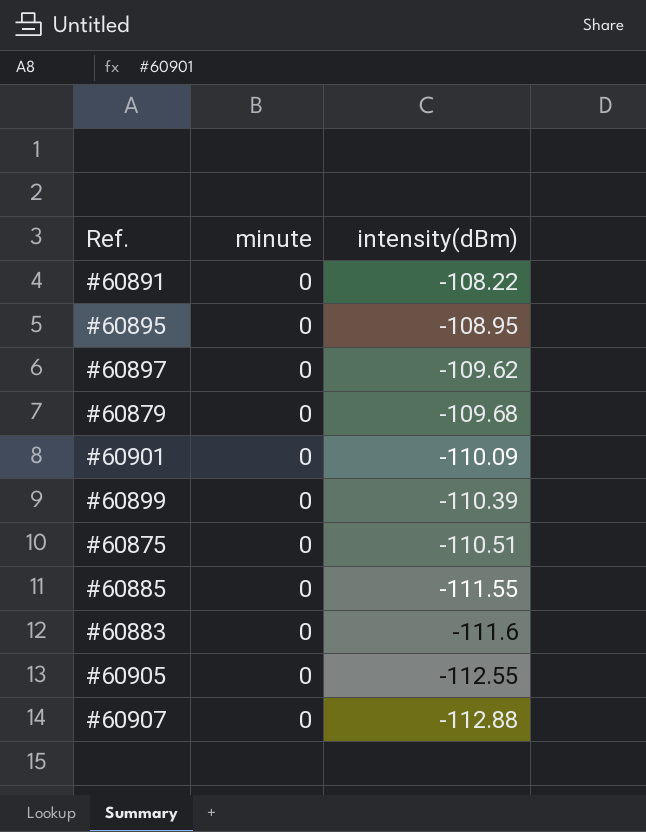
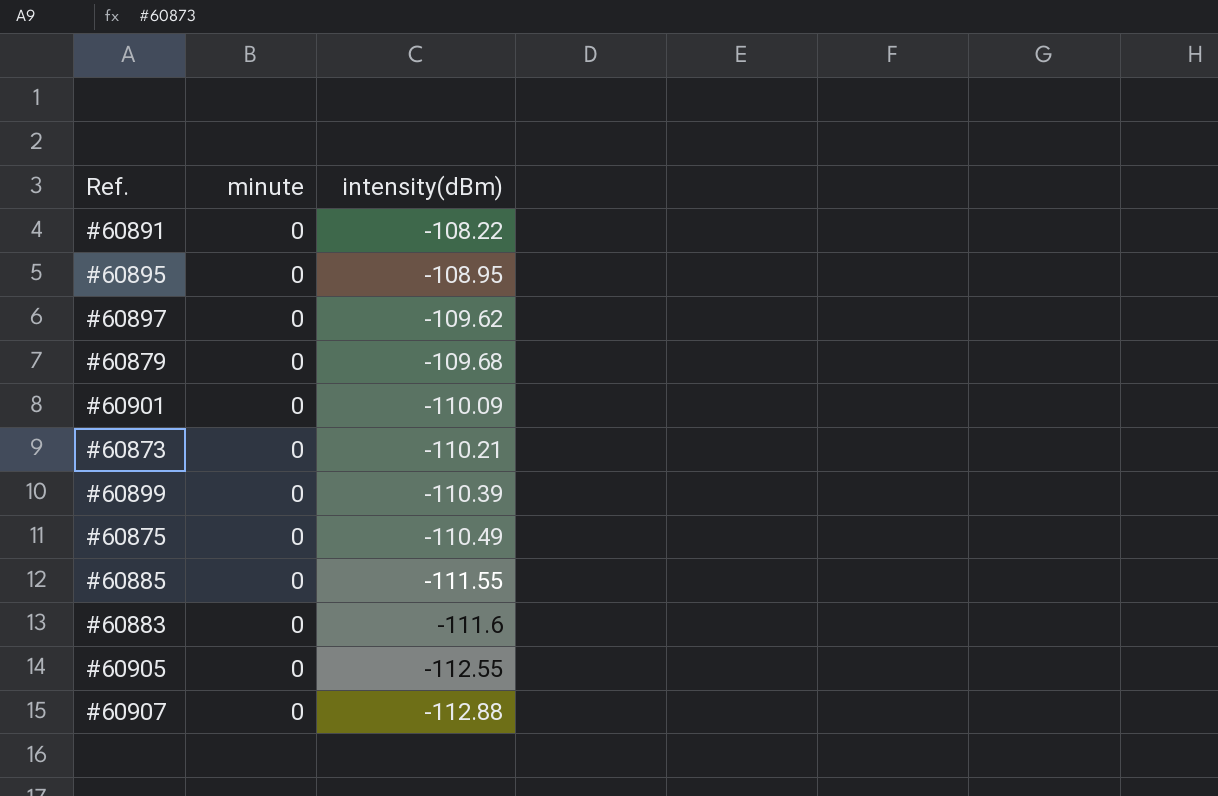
row #60873: none -> 0 | -110.21
#60875 | intensity(dBm): -110.51 -> -110.49

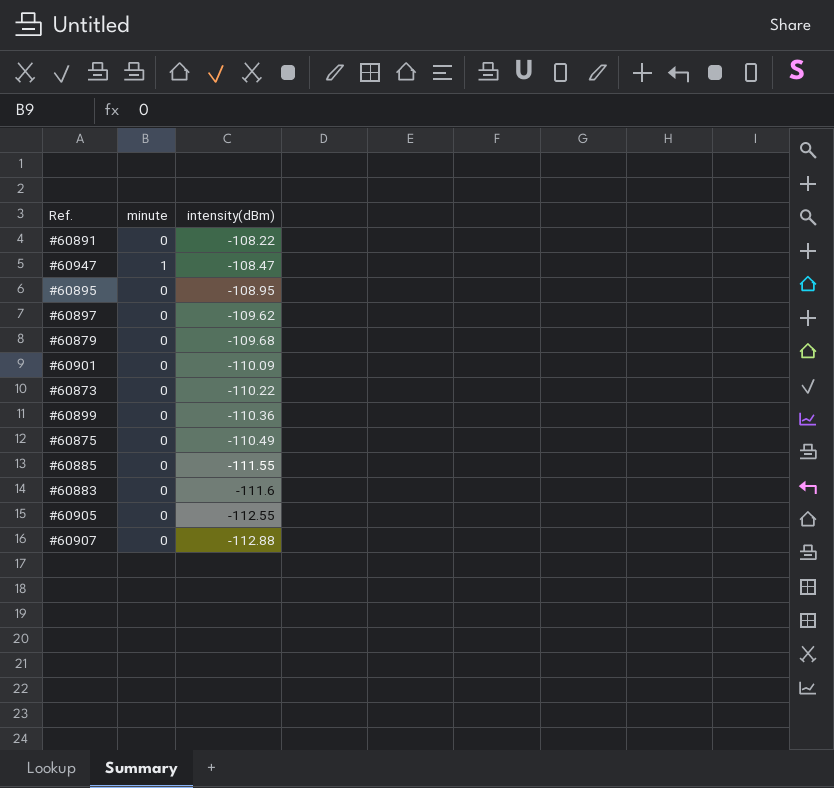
row #60947: none -> 1 | -108.47
#60873 | intensity(dBm): -110.21 -> -110.22
#60899 | intensity(dBm): -110.39 -> -110.36

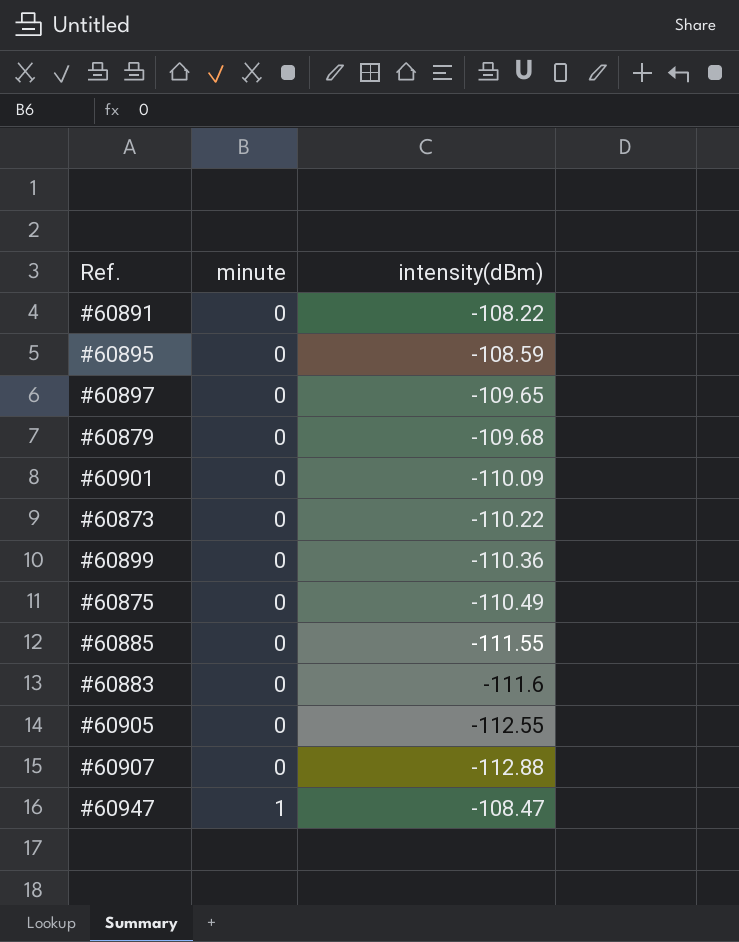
row order: intensity(dBm) descending -> minute ascending
#60895 | intensity(dBm): -108.95 -> -108.59
#60897 | intensity(dBm): -109.62 -> -109.65

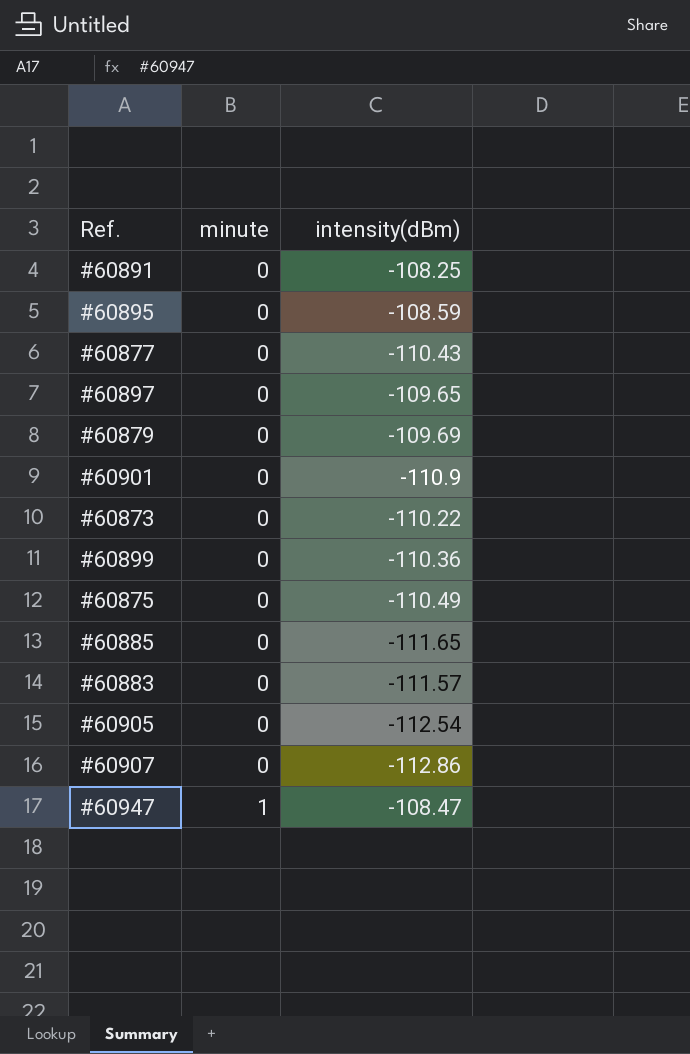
#60891 | intensity(dBm): -108.22 -> -108.25
row #60877: none -> 0 | -110.43
#60879 | intensity(dBm): -109.68 -> -109.69
#60901 | intensity(dBm): -110.09 -> -110.9
#60885 | intensity(dBm): -111.55 -> -111.65
#60883 | intensity(dBm): -111.6 -> -111.57
#60905 | intensity(dBm): -112.55 -> -112.54
#60907 | intensity(dBm): -112.88 -> -112.86

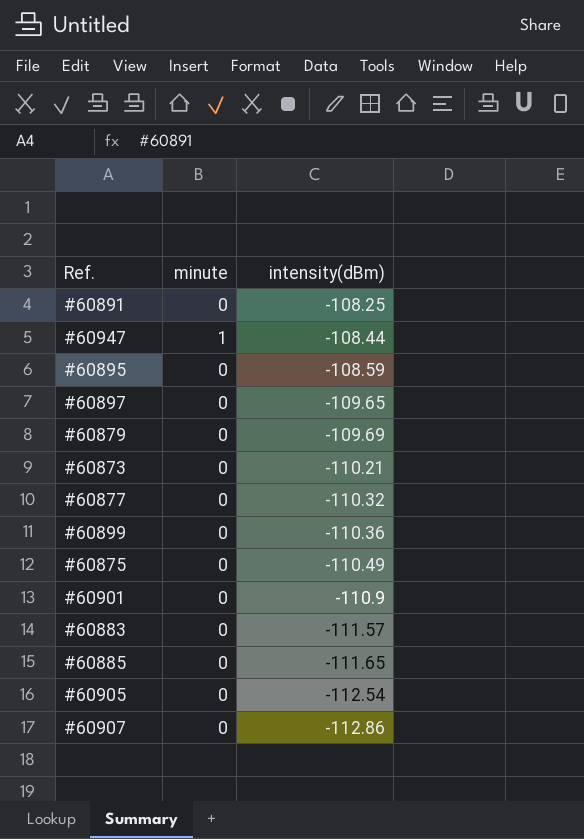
row order: minute ascending -> intensity(dBm) descending
#60947 | intensity(dBm): -108.47 -> -108.44
#60873 | intensity(dBm): -110.22 -> -110.21
#60877 | intensity(dBm): -110.43 -> -110.32

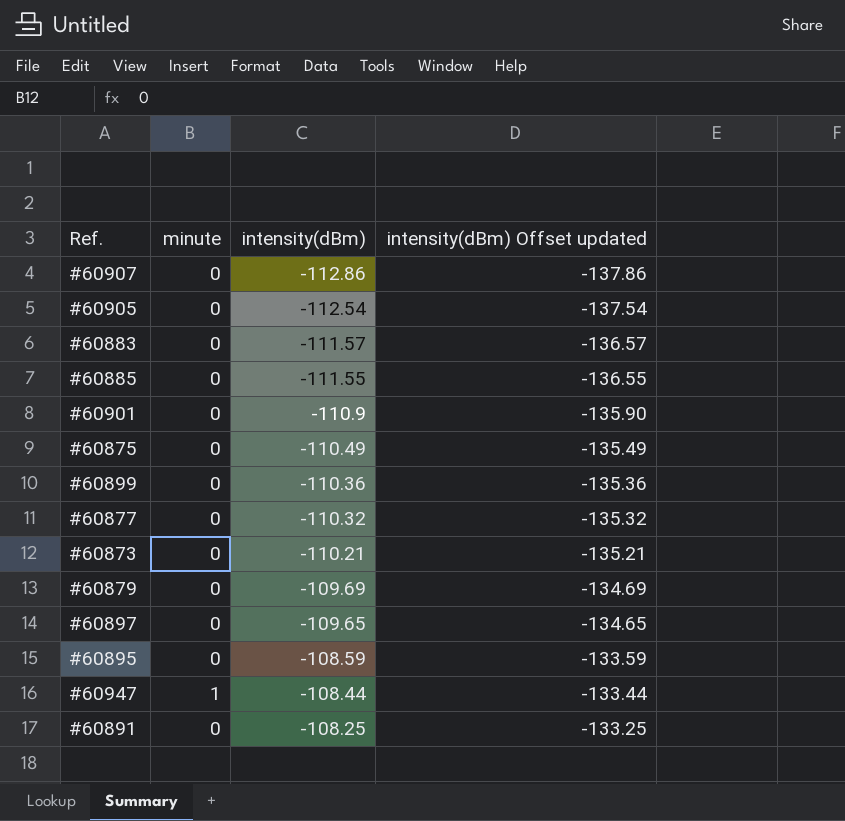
row order: intensity(dBm) descending -> intensity(dBm) ascending
column intensity(dBm) Offset updated | formula: none -> [intensity(dBm)] - 25
#60885 | intensity(dBm): -111.65 -> -111.55

